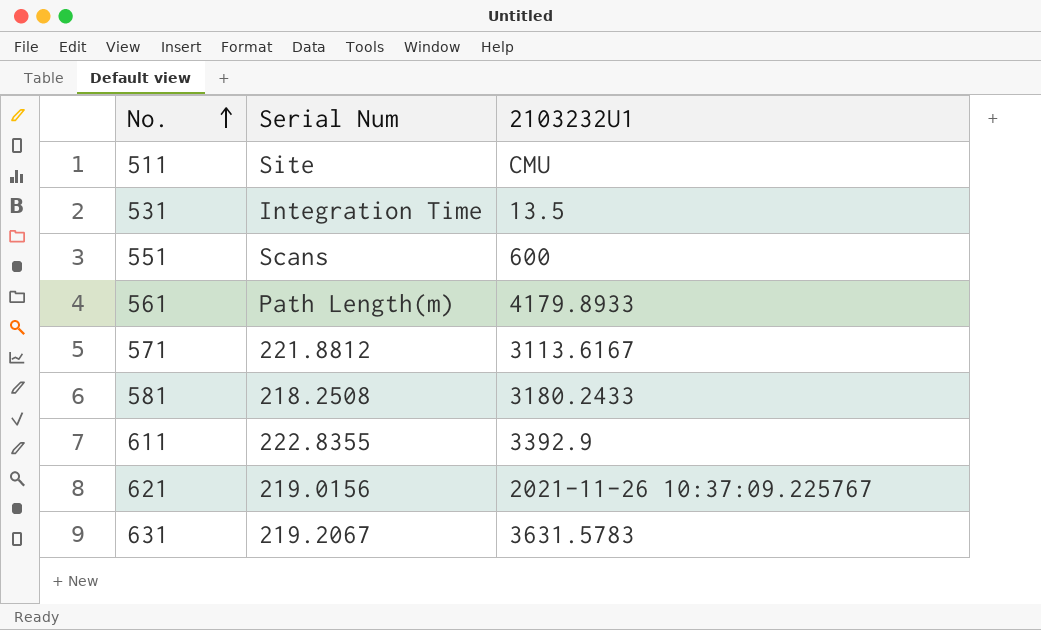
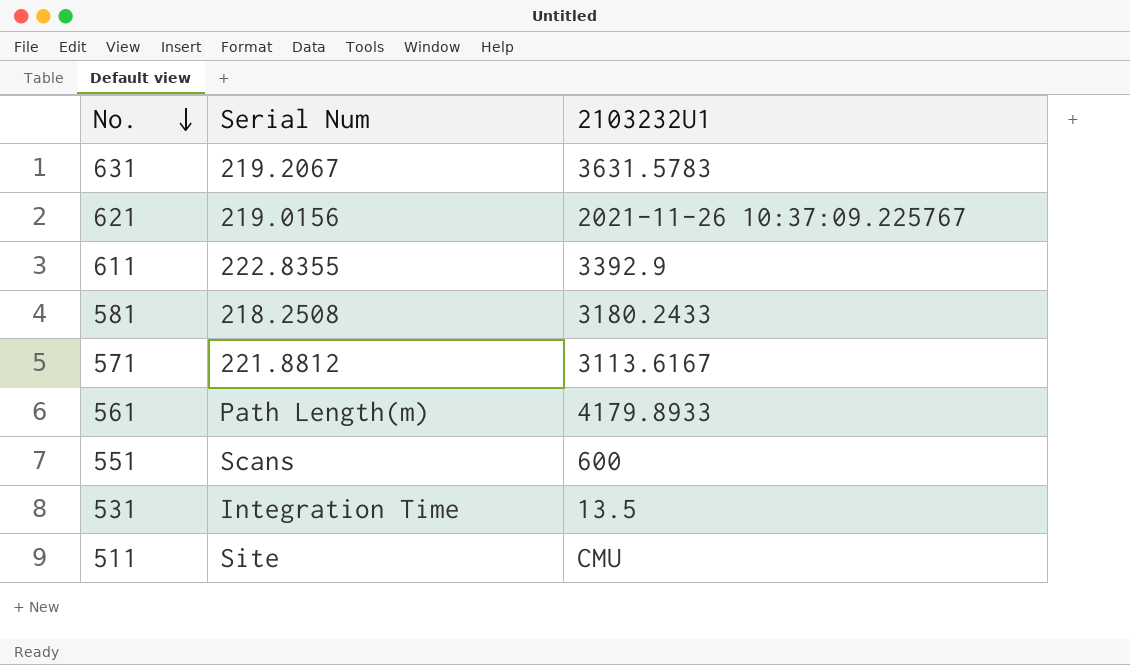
row order: No. ascending -> No. descending

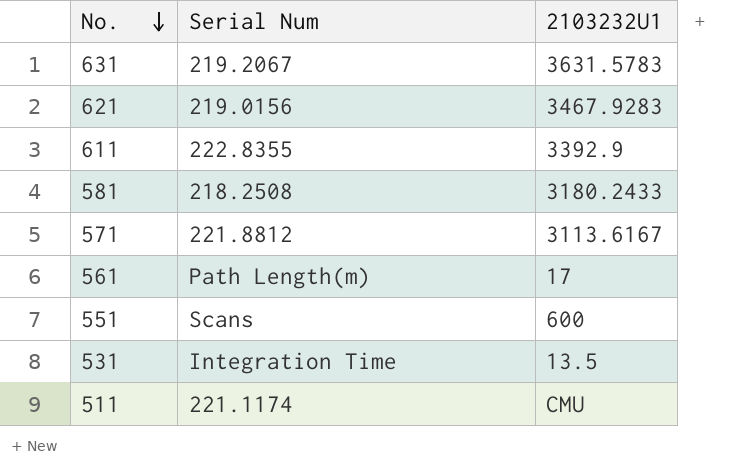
621 | 2103232U1: 2021-11-26 10:37:09.225767 -> 3467.9283
561 | 2103232U1: 4179.8933 -> 17
511 | Serial Num: Site -> 221.1174

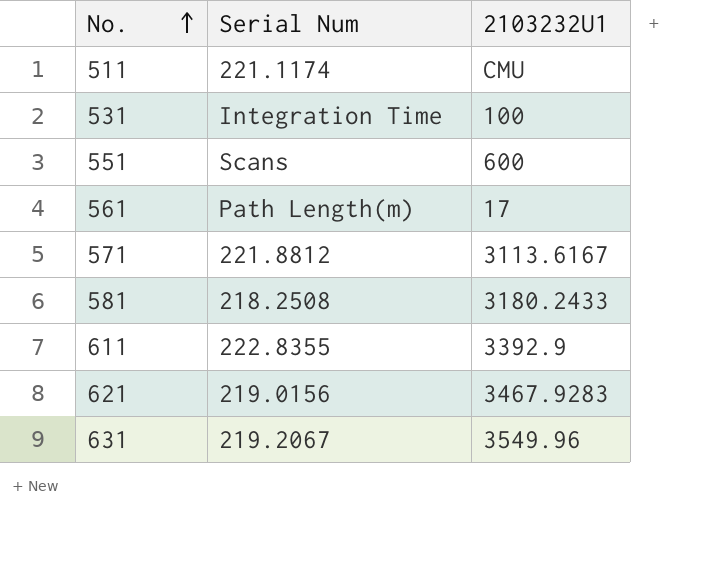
row order: No. descending -> No. ascending
531 | 2103232U1: 13.5 -> 100
631 | 2103232U1: 3631.5783 -> 3549.96

